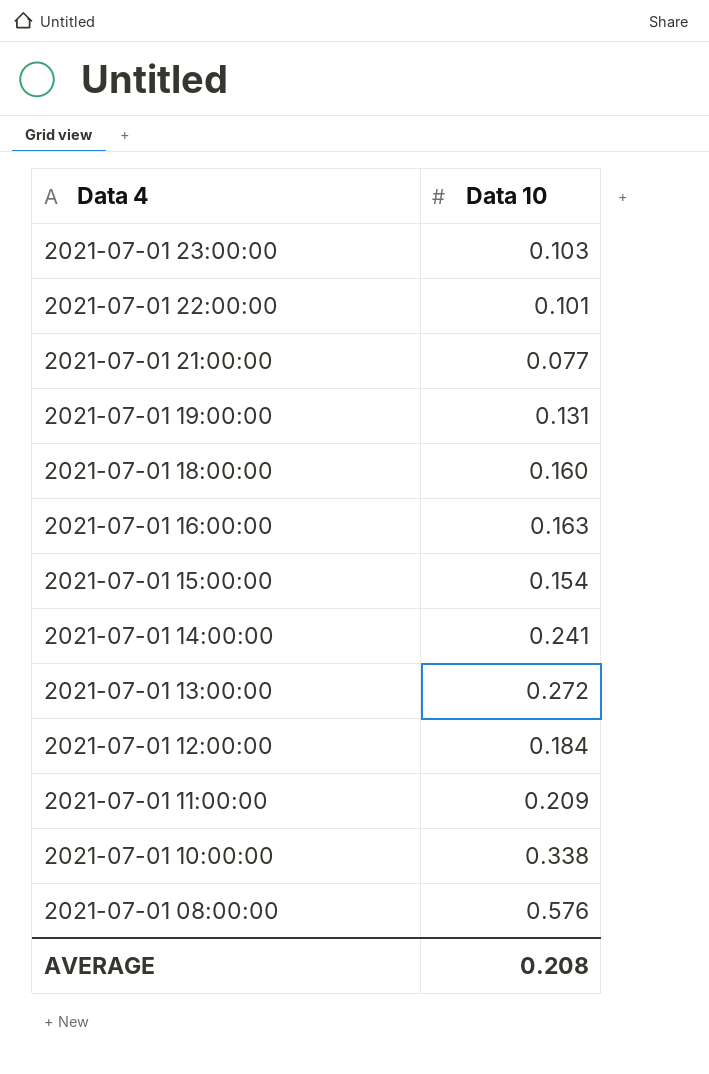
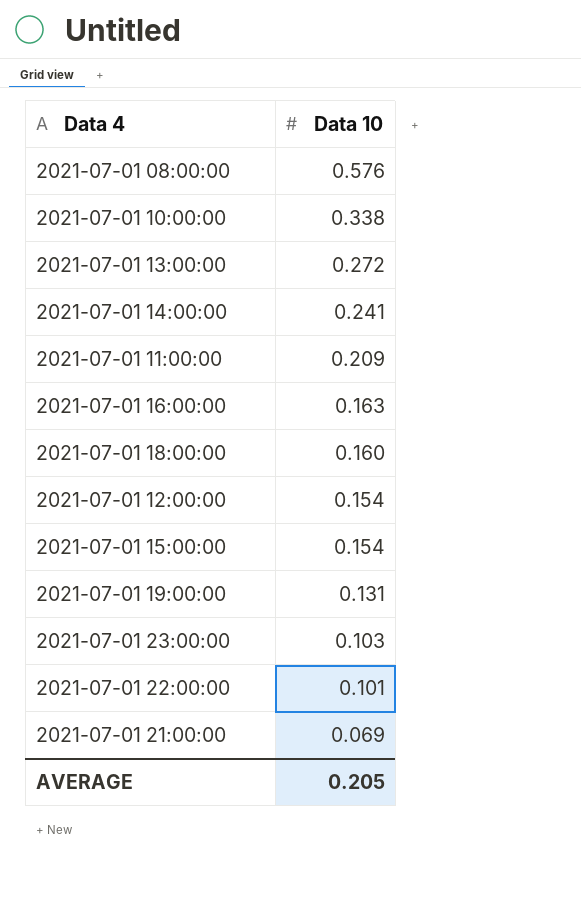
row order: Data 4 descending -> Data 10 descending
2021-07-01 12:00:00 | Data 10: 0.184 -> 0.154
2021-07-01 21:00:00 | Data 10: 0.077 -> 0.069
AVERAGE | Data 10: 0.208 -> 0.205

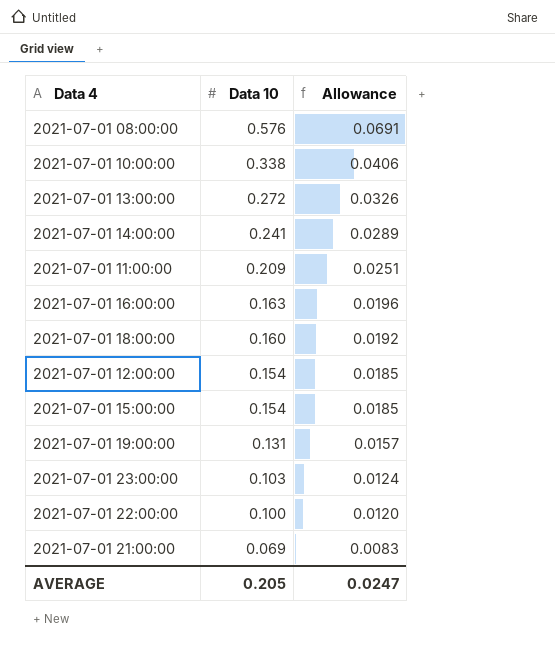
column Allowance | formula: none -> [Data 10] * 0.12
2021-07-01 22:00:00 | Data 10: 0.101 -> 0.100

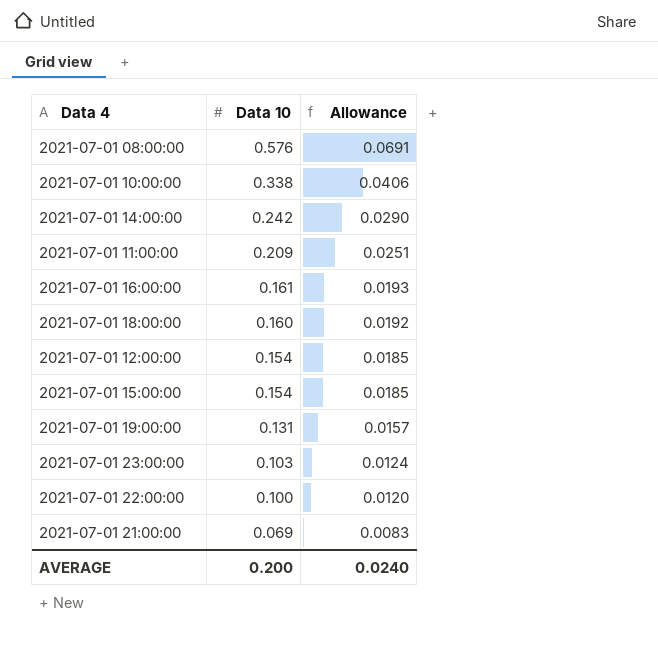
row 2021-07-01 13:00:00: 0.272 | 0.0326 -> none
2021-07-01 14:00:00 | Data 10: 0.241 -> 0.242
2021-07-01 14:00:00 | Allowance: 0.0289 -> 0.0290
2021-07-01 16:00:00 | Data 10: 0.163 -> 0.161
2021-07-01 16:00:00 | Allowance: 0.0196 -> 0.0193
AVERAGE | Data 10: 0.205 -> 0.200
AVERAGE | Allowance: 0.0247 -> 0.0240

